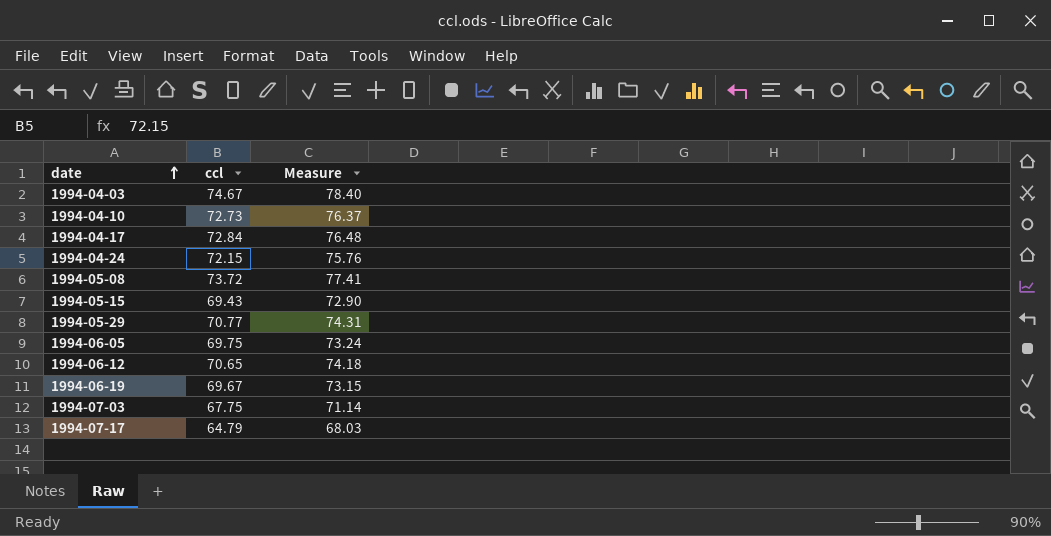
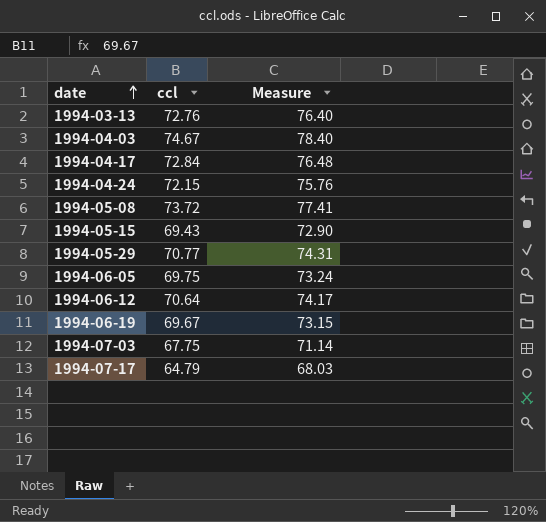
row 1994-04-10: 72.73 | 76.37 -> none
row 1994-03-13: none -> 72.76 | 76.40
1994-06-12 | ccl: 70.65 -> 70.64
1994-06-12 | Measure: 74.18 -> 74.17

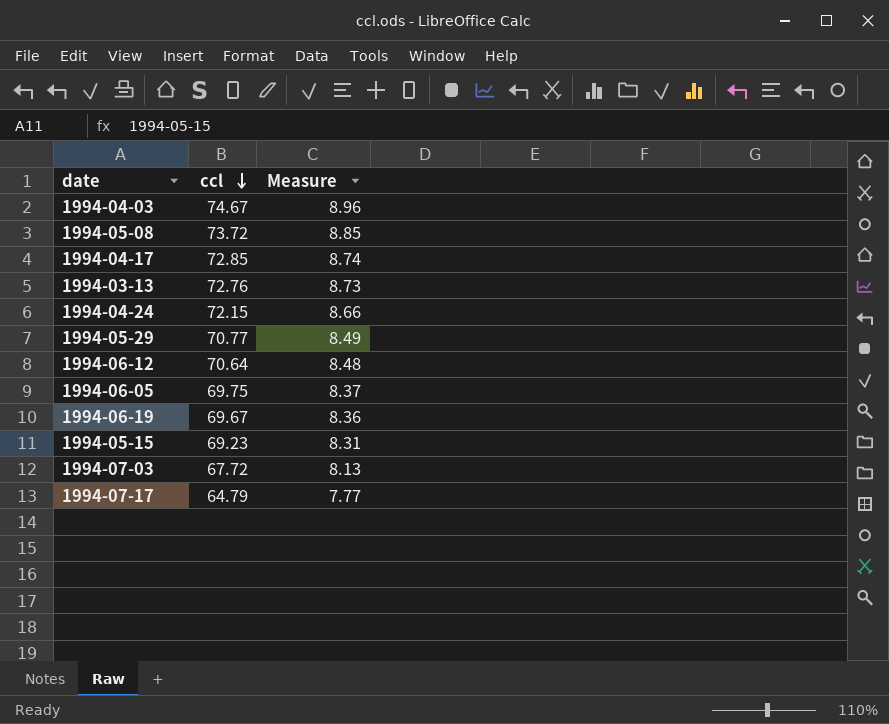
row order: date ascending -> ccl descending
column Measure | formula: [ccl] * 1.05 -> [ccl] * 0.12
1994-04-17 | ccl: 72.84 -> 72.85
1994-05-15 | ccl: 69.43 -> 69.23
1994-07-03 | ccl: 67.75 -> 67.72

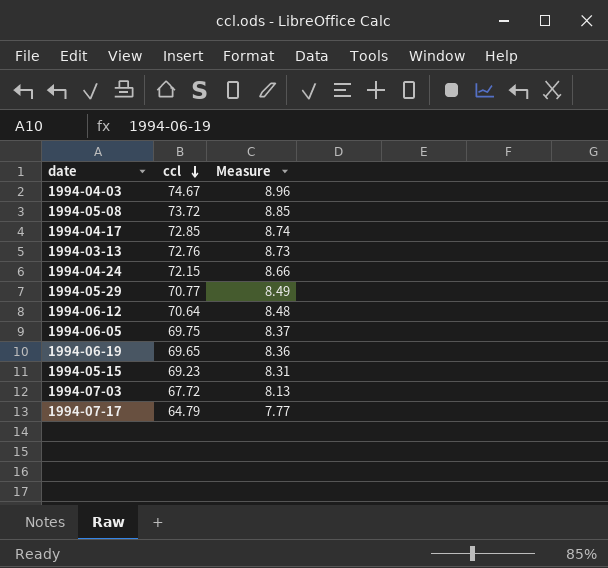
1994-06-19 | ccl: 69.67 -> 69.65

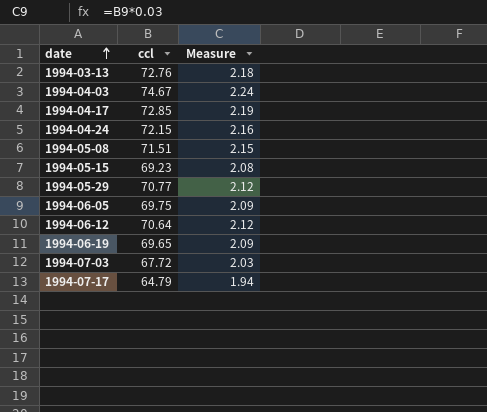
row order: ccl descending -> date ascending
column Measure | formula: [ccl] * 0.12 -> [ccl] * 0.03
1994-05-08 | ccl: 73.72 -> 71.51

